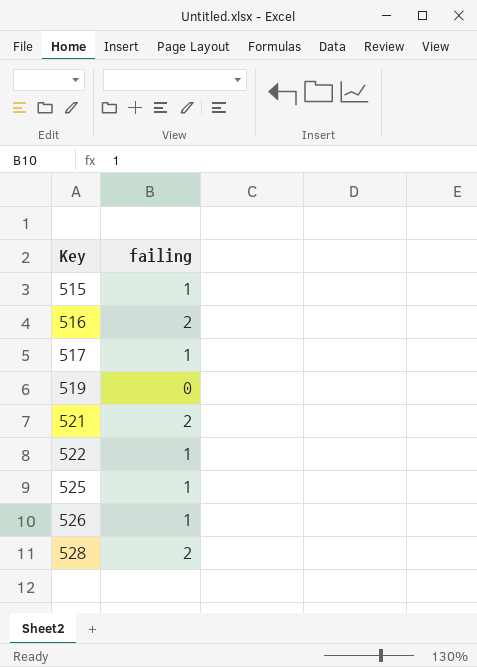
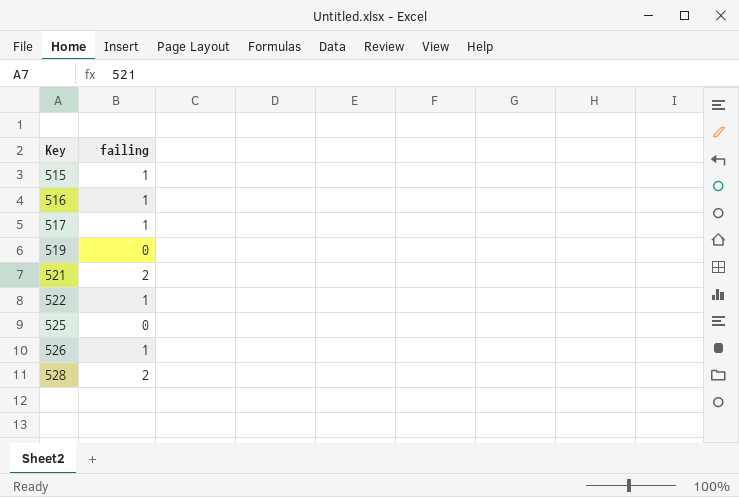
516 | failing: 2 -> 1
525 | failing: 1 -> 0

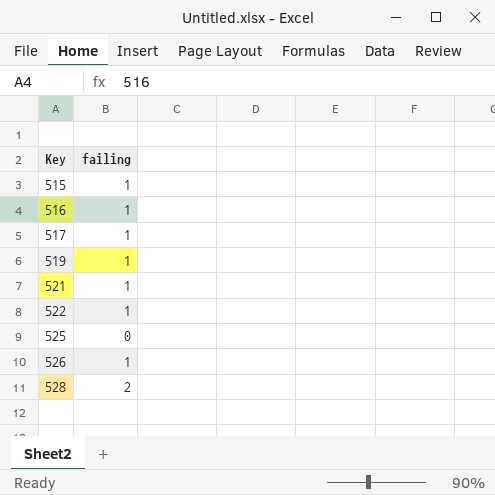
519 | failing: 0 -> 1
521 | failing: 2 -> 1

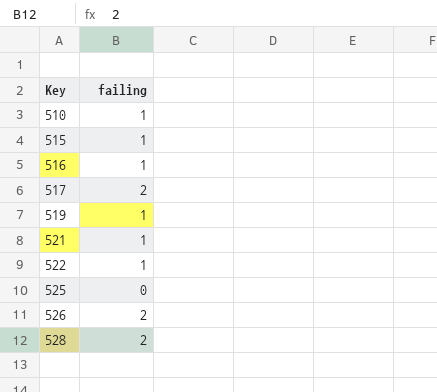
row 510: none -> 1
517 | failing: 1 -> 2
526 | failing: 1 -> 2

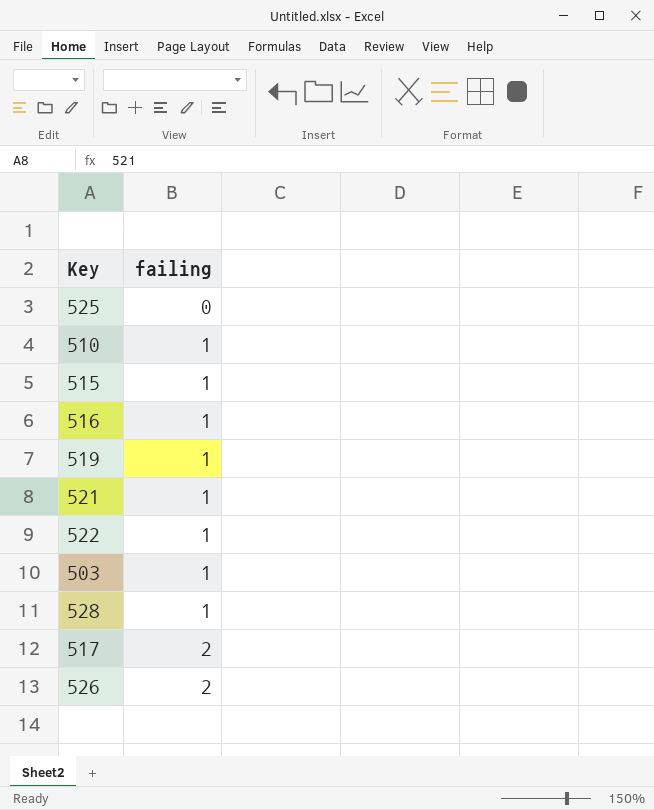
row order: Key ascending -> failing ascending
row 503: none -> 1
528 | failing: 2 -> 1

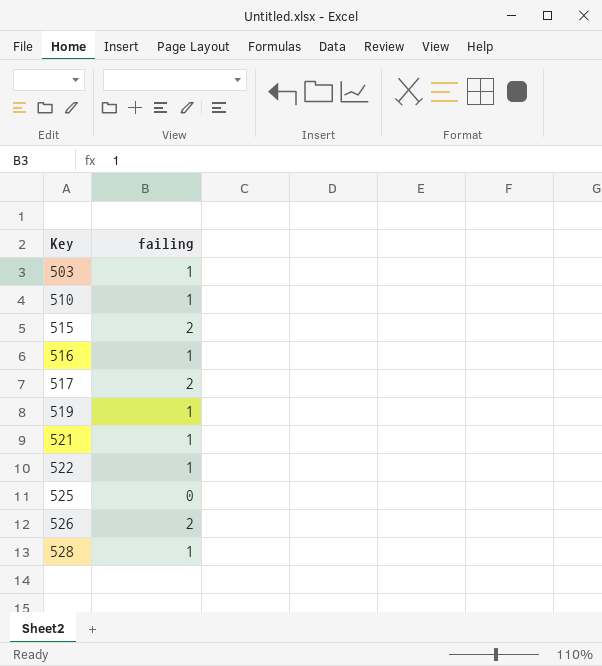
row order: failing ascending -> Key ascending
515 | failing: 1 -> 2

